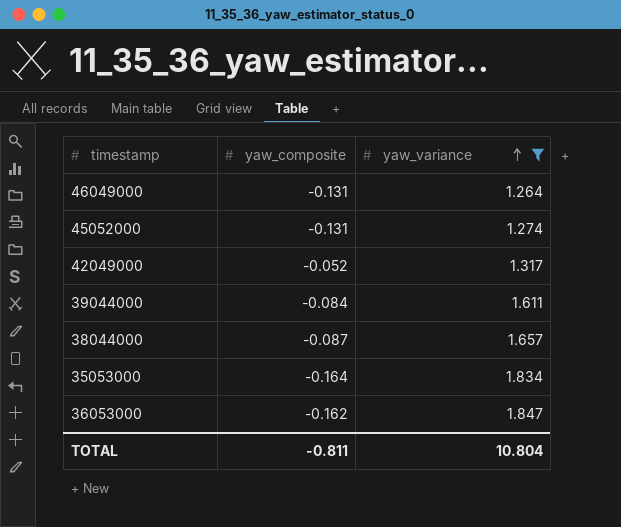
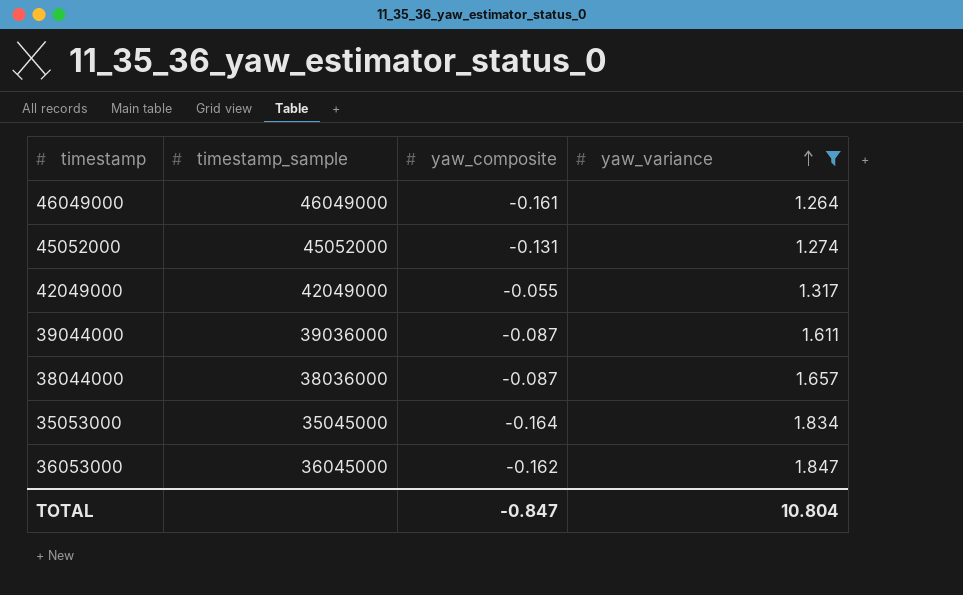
column timestamp_sample | position: none -> 2
46049000 | yaw_composite: -0.131 -> -0.161
42049000 | yaw_composite: -0.052 -> -0.055
39044000 | yaw_composite: -0.084 -> -0.087
TOTAL | yaw_composite: -0.811 -> -0.847

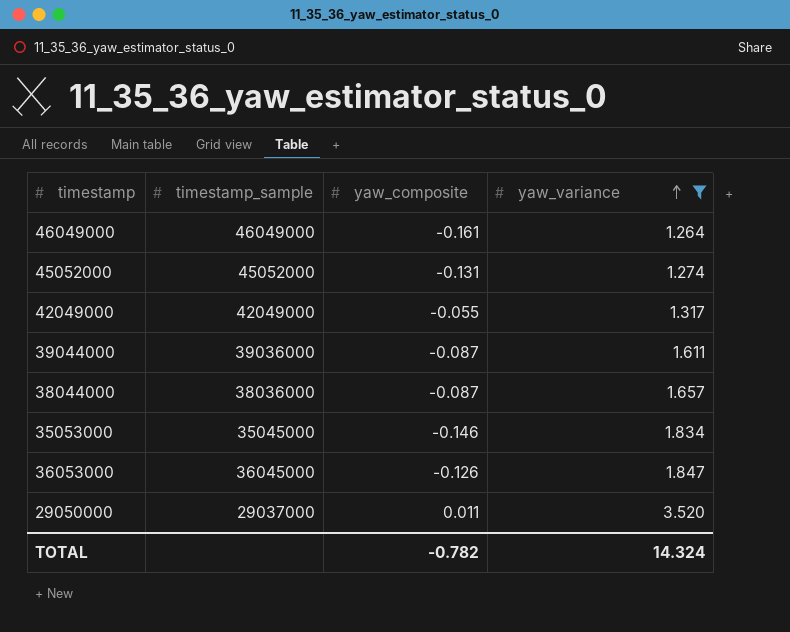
35053000 | yaw_composite: -0.164 -> -0.146
36053000 | yaw_composite: -0.162 -> -0.126
row 29050000: none -> 29037000 | 0.011 | 3.520
TOTAL | yaw_composite: -0.847 -> -0.782
TOTAL | yaw_variance: 10.804 -> 14.324

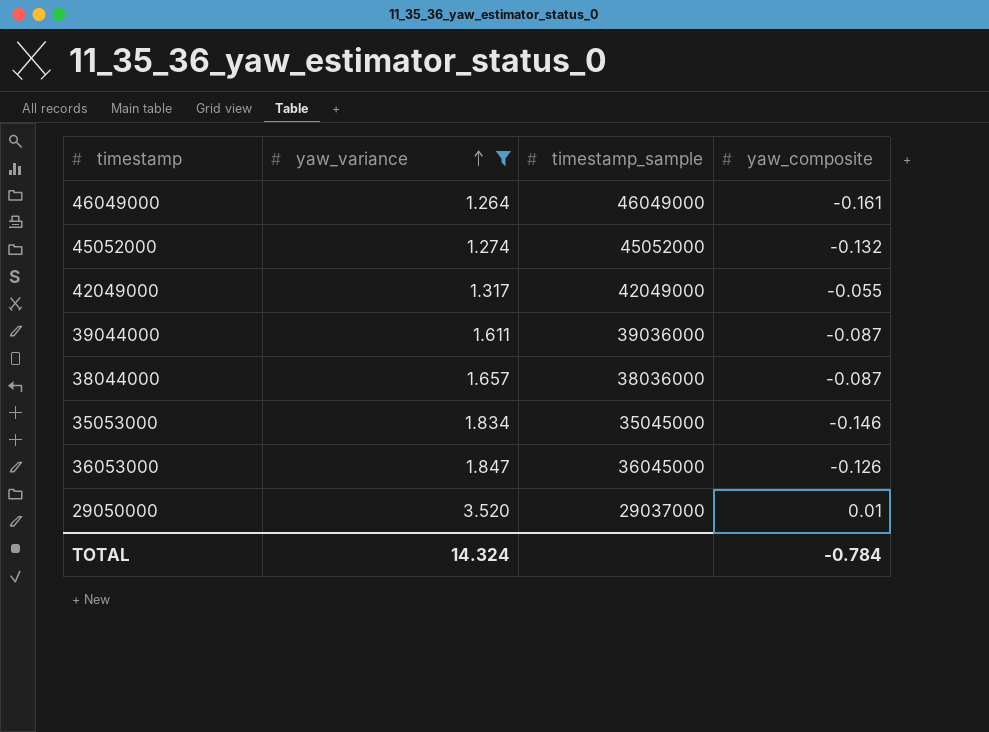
column yaw_variance | position: 4 -> 2
45052000 | yaw_composite: -0.131 -> -0.132
29050000 | yaw_composite: 0.011 -> 0.01
TOTAL | yaw_composite: -0.782 -> -0.784

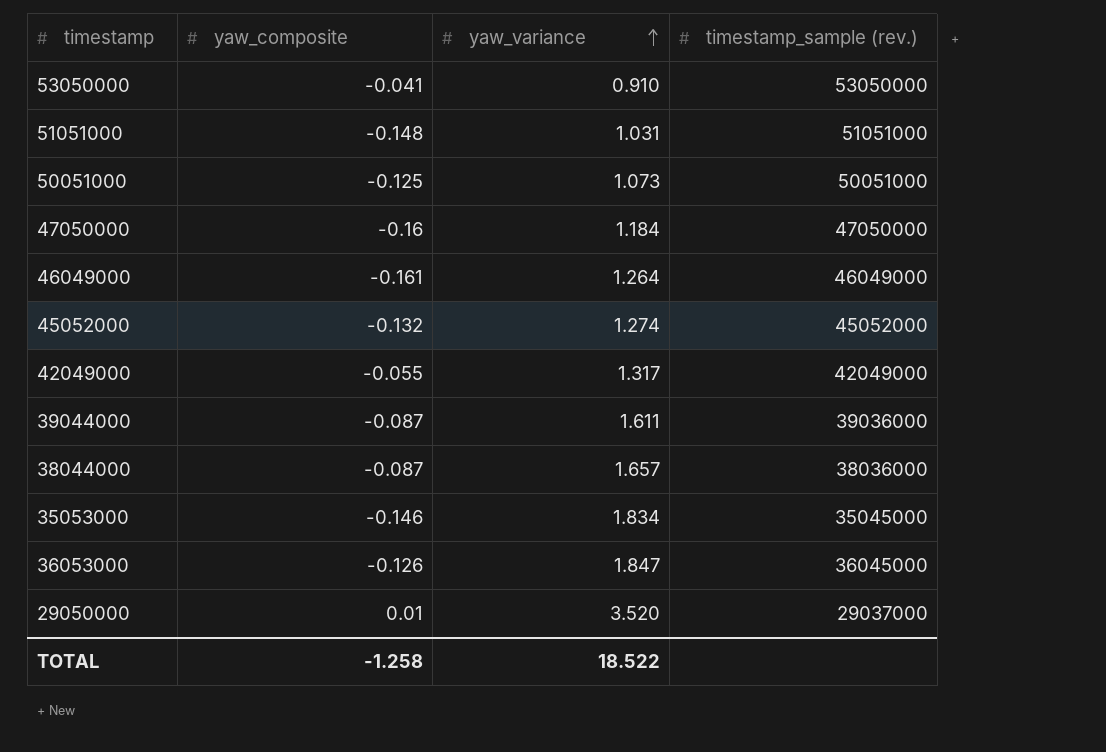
filter: yaw_variance >= 1.264 -> none
column yaw_composite | position: 4 -> 2
column name: timestamp_sample -> timestamp_sample (rev.)
TOTAL | yaw_composite: -0.784 -> -1.258
TOTAL | yaw_variance: 14.324 -> 18.522

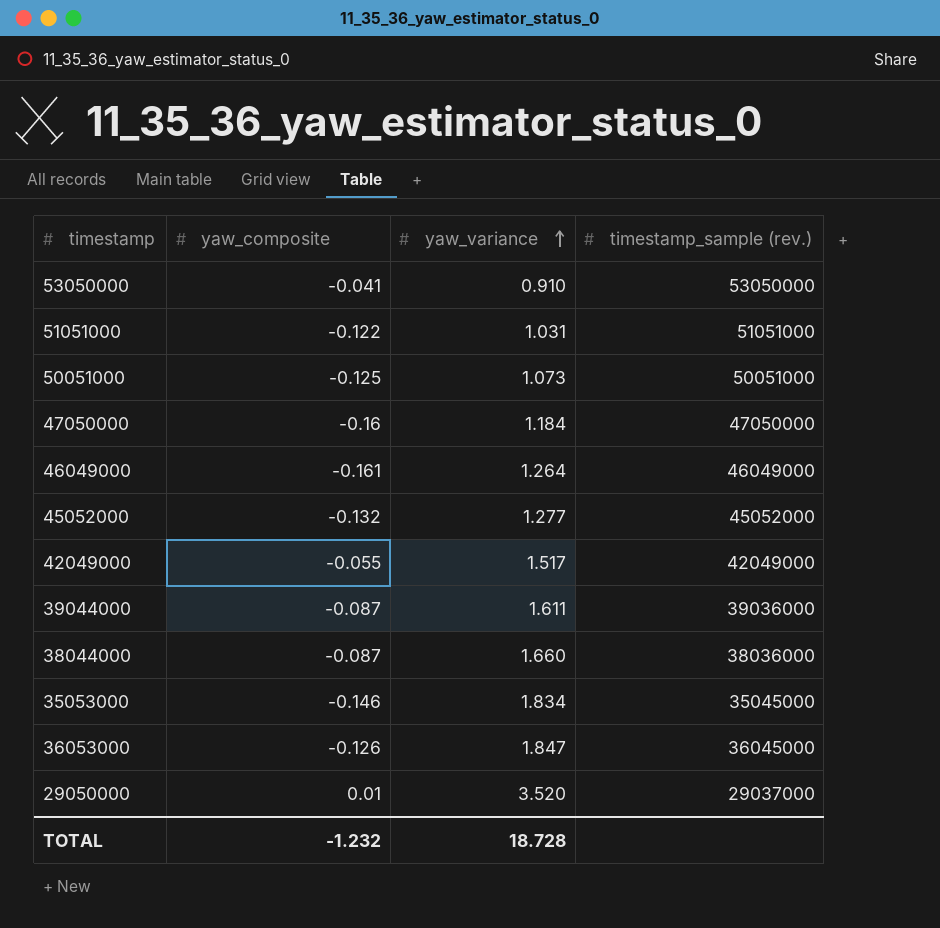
51051000 | yaw_composite: -0.148 -> -0.122
45052000 | yaw_variance: 1.274 -> 1.277
42049000 | yaw_variance: 1.317 -> 1.517
38044000 | yaw_variance: 1.657 -> 1.660
TOTAL | yaw_composite: -1.258 -> -1.232
TOTAL | yaw_variance: 18.522 -> 18.728

